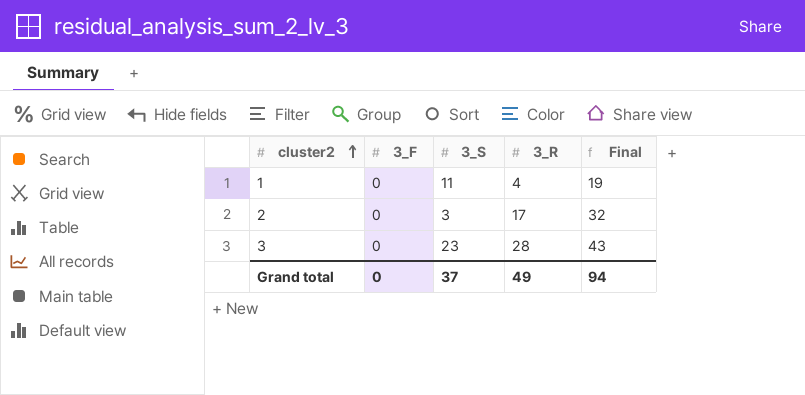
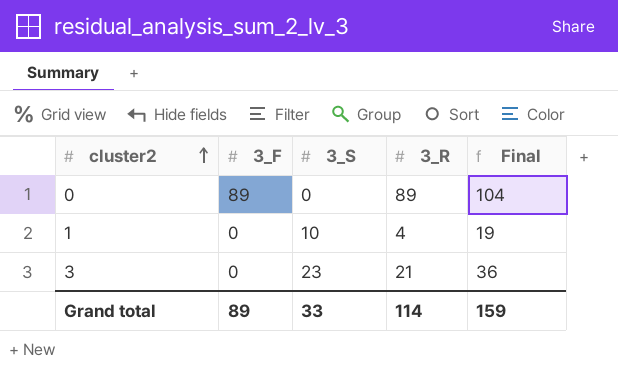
row 2: 0 | 3 | 17 | 32 -> none
row 0: none -> 89 | 0 | 89 | 104
1 | 3_S: 11 -> 10
3 | 3_R: 28 -> 21
3 | Final: 43 -> 36
Grand total | 3_F: 0 -> 89
Grand total | 3_S: 37 -> 33
Grand total | 3_R: 49 -> 114
Grand total | Final: 94 -> 159

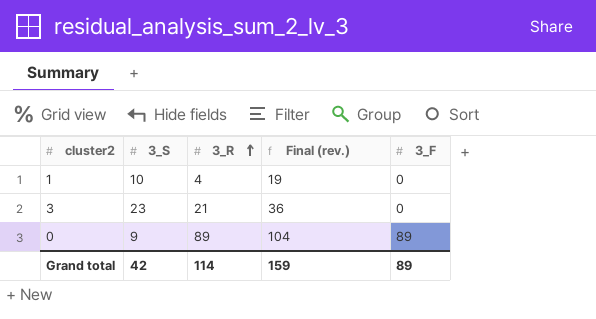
row order: cluster2 ascending -> 3_R ascending
column name: Final -> Final (rev.)
column 3_F | position: 2 -> 5
0 | 3_S: 0 -> 9
Grand total | 3_S: 33 -> 42

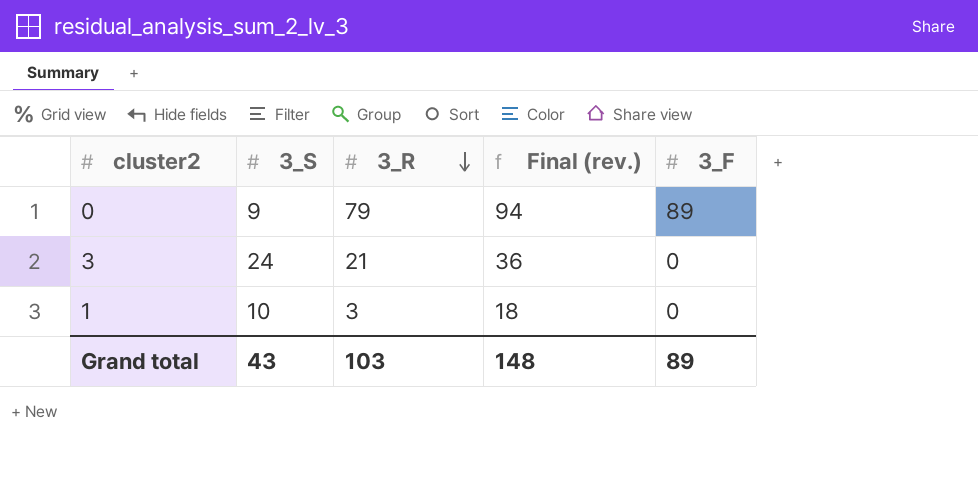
row order: 3_R ascending -> 3_R descending
0 | 3_R: 89 -> 79
0 | Final (rev.): 104 -> 94
3 | 3_S: 23 -> 24
1 | 3_R: 4 -> 3
1 | Final (rev.): 19 -> 18
Grand total | 3_S: 42 -> 43
Grand total | 3_R: 114 -> 103
Grand total | Final (rev.): 159 -> 148

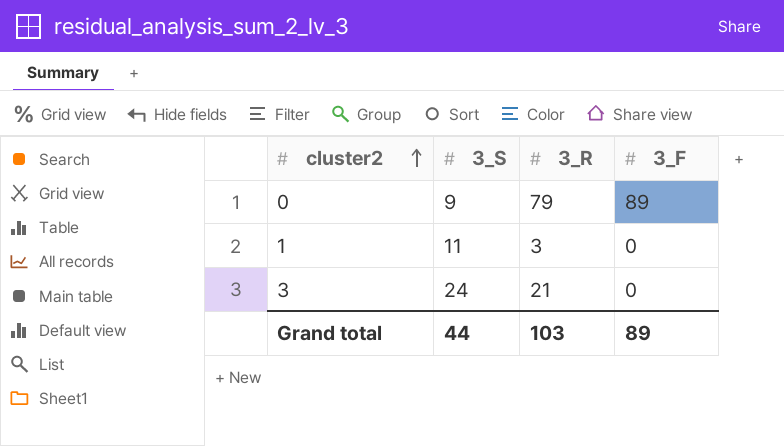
row order: 3_R descending -> cluster2 ascending
column Final (rev.) | formula: [3_R] + 15 -> none
1 | 3_S: 10 -> 11
Grand total | 3_S: 43 -> 44

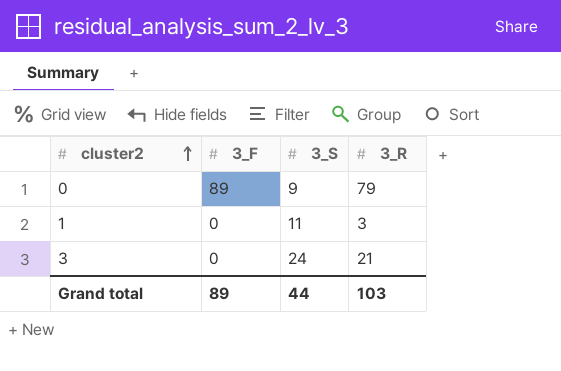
column 3_F | position: 4 -> 2

